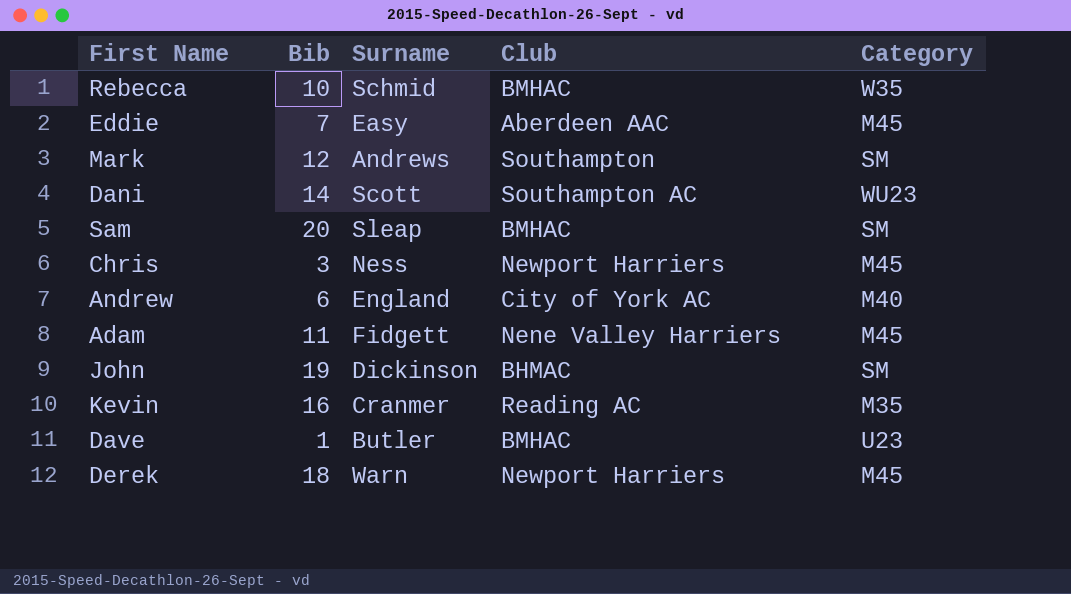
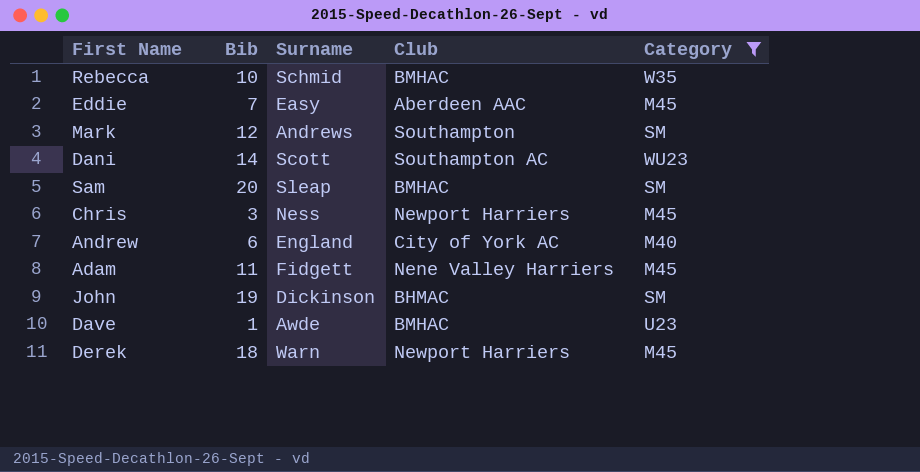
filter: none -> Category != M35
Dave | Surname: Butler -> Awde

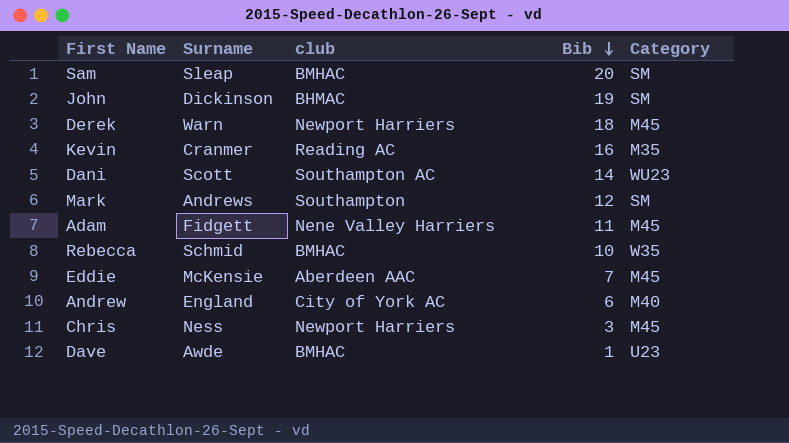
filter: Category != M35 -> none
row order: none -> Bib descending
column name: Club -> club
column Bib | position: 2 -> 4
Eddie | Surname: Easy -> McKensie

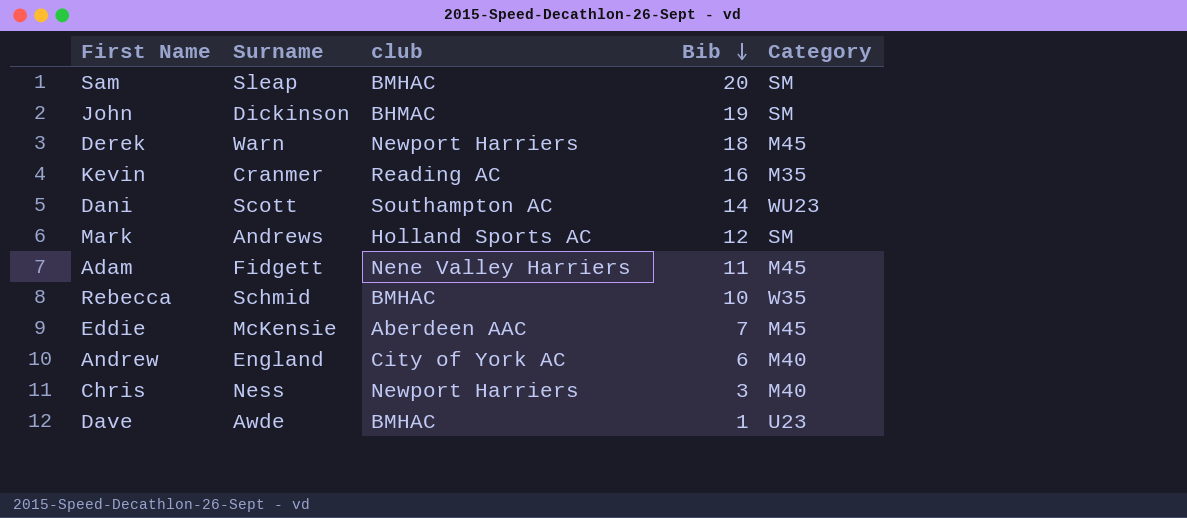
Mark | club: Southampton -> Holland Sports AC
Chris | Category: M45 -> M40

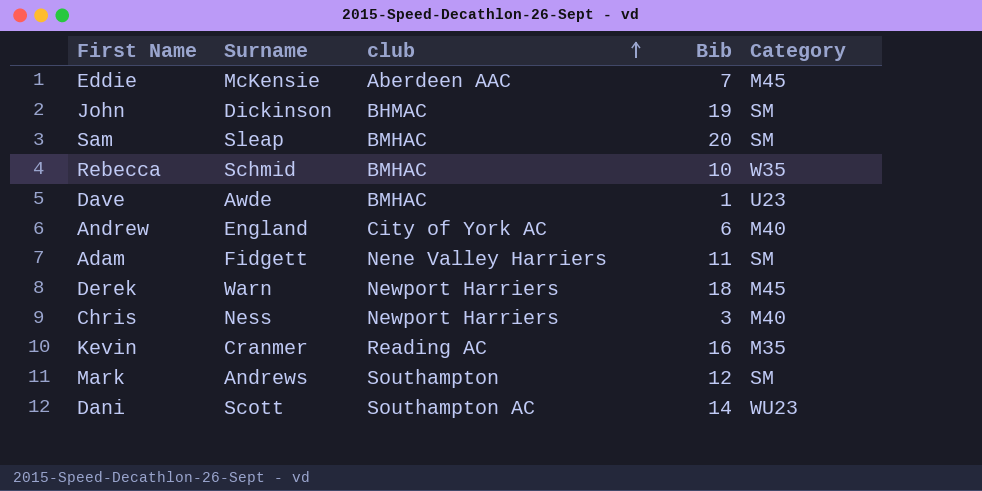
row order: Bib descending -> club ascending
Adam | Category: M45 -> SM
Mark | club: Holland Sports AC -> Southampton

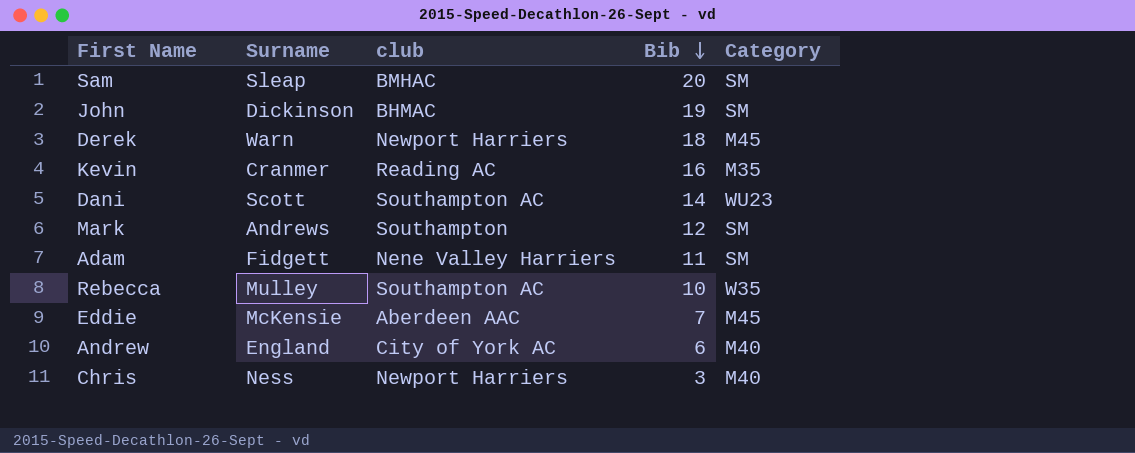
row order: club ascending -> Bib descending
row Dave: Awde | BMHAC | 1 | U23 -> none
Rebecca | Surname: Schmid -> Mulley
Rebecca | club: BMHAC -> Southampton AC

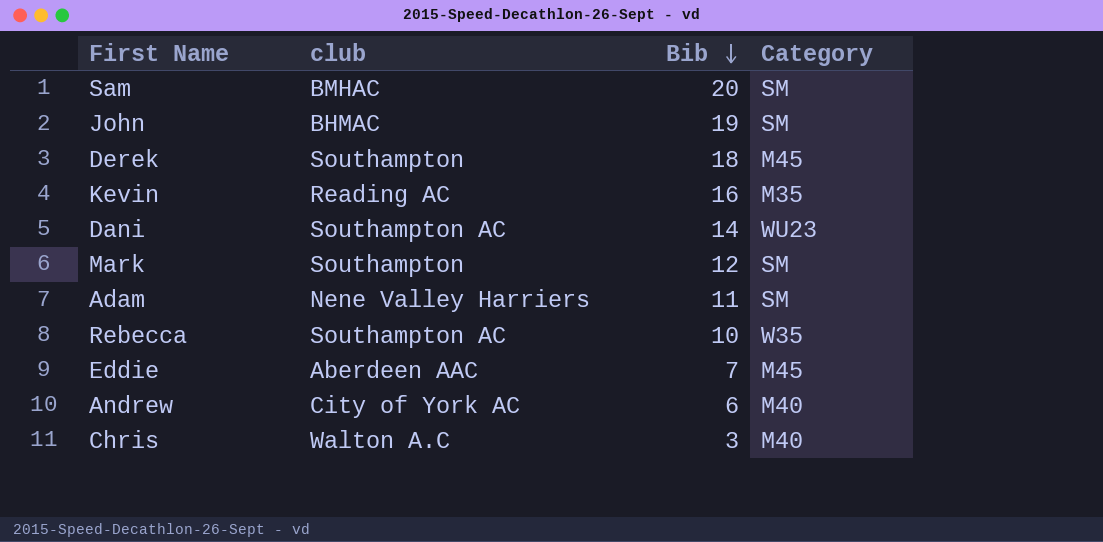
column Surname | position: 2 -> none
Derek | club: Newport Harriers -> Southampton
Chris | club: Newport Harriers -> Walton A.C

